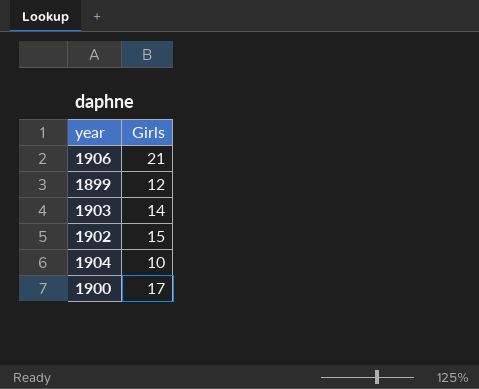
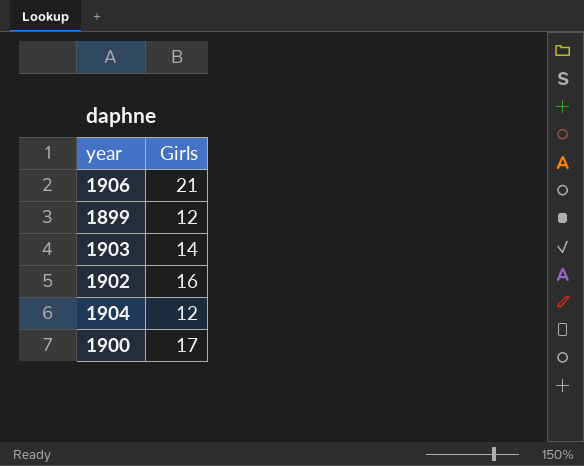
1902 | Girls: 15 -> 16
1904 | Girls: 10 -> 12

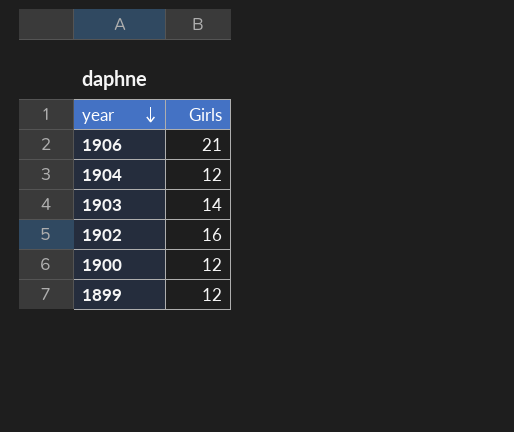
row order: none -> year descending
1900 | Girls: 17 -> 12

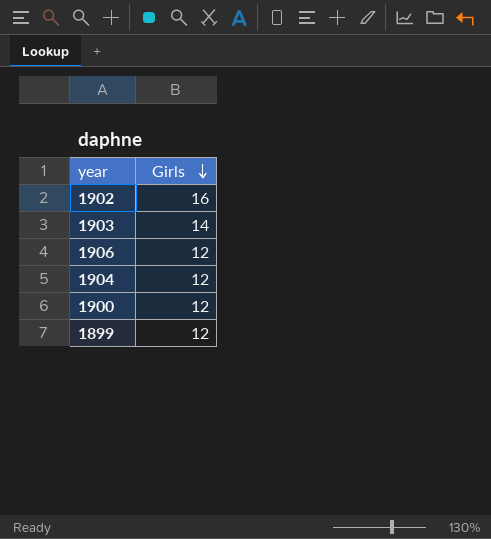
row order: year descending -> Girls descending
1906 | Girls: 21 -> 12

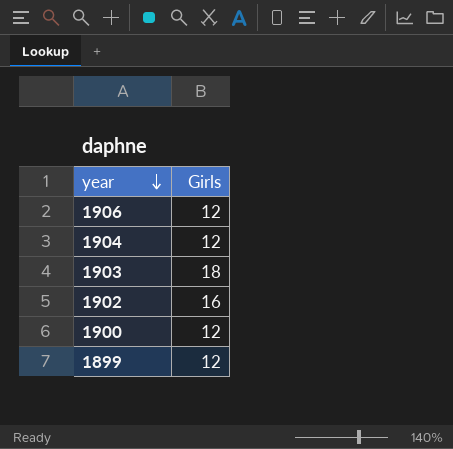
row order: Girls descending -> year descending
1903 | Girls: 14 -> 18

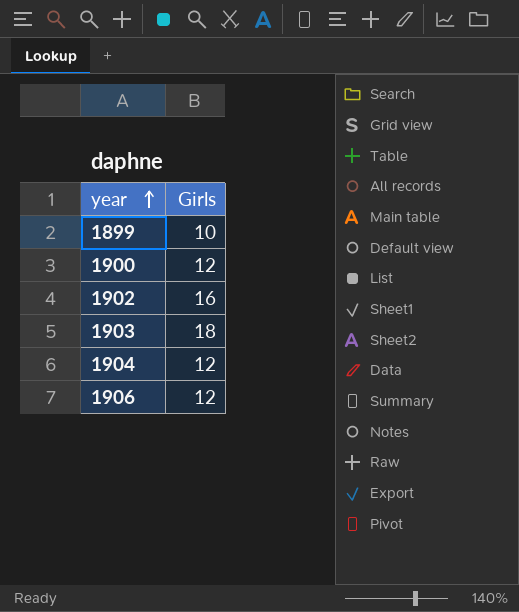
row order: year descending -> year ascending
1899 | Girls: 12 -> 10

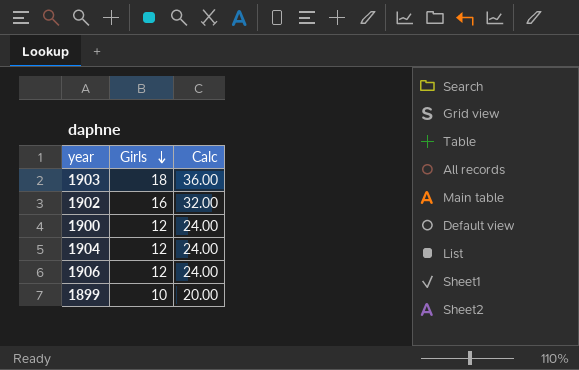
row order: year ascending -> Girls descending
column Calc | formula: none -> [Girls] * 2

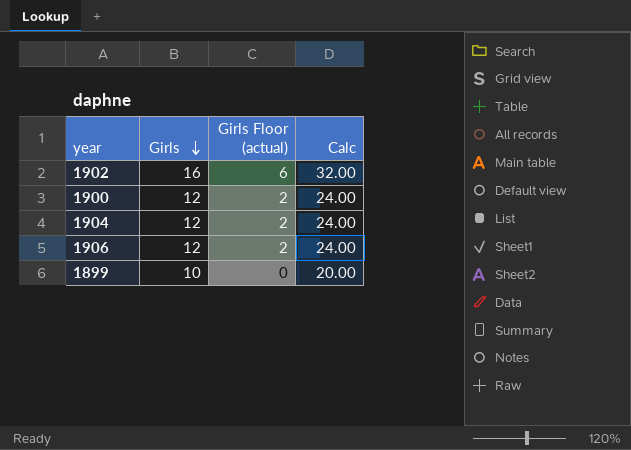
column Girls Floor (actual) | formula: none -> [Girls] - 10
row 1903: 18 | 36.00 -> none

